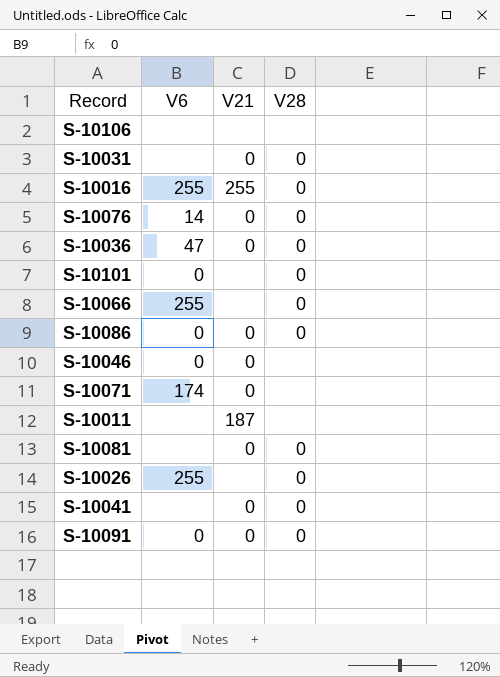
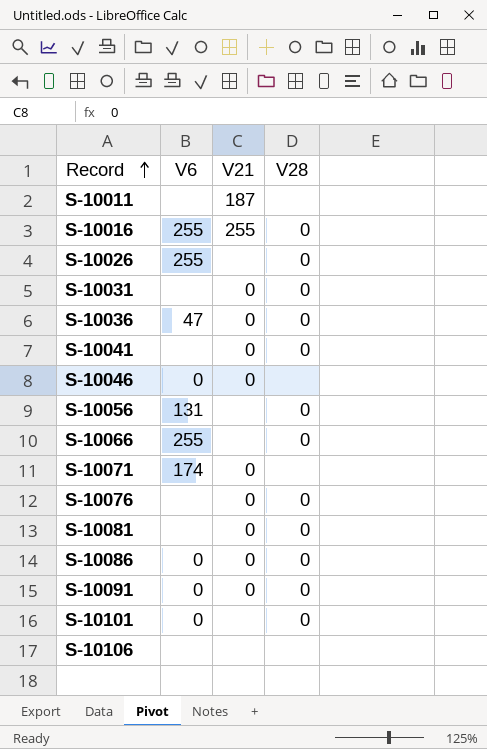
row order: none -> Record ascending
row S-10056: none -> 131 | none | 0
S-10076 | V6: 14 -> none

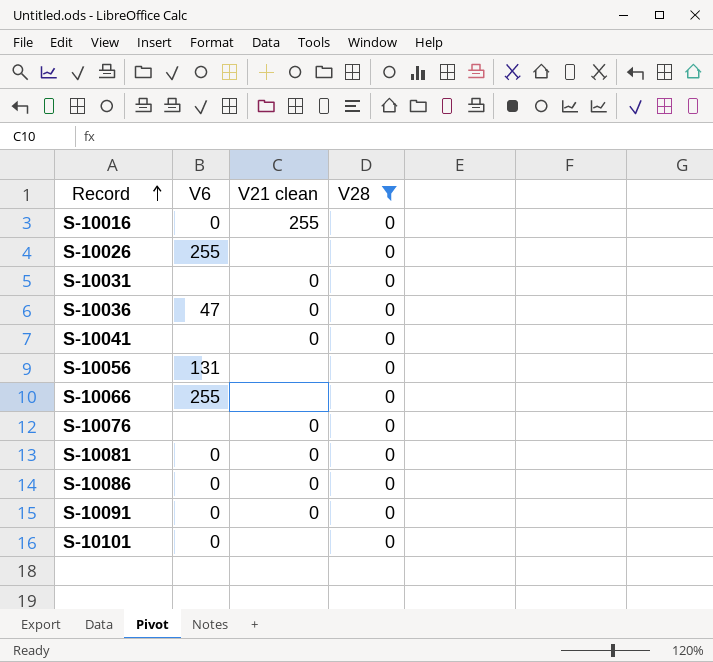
filter: none -> V28 = 0
column name: V21 -> V21 clean
S-10016 | V6: 255 -> 0
S-10081 | V6: none -> 0

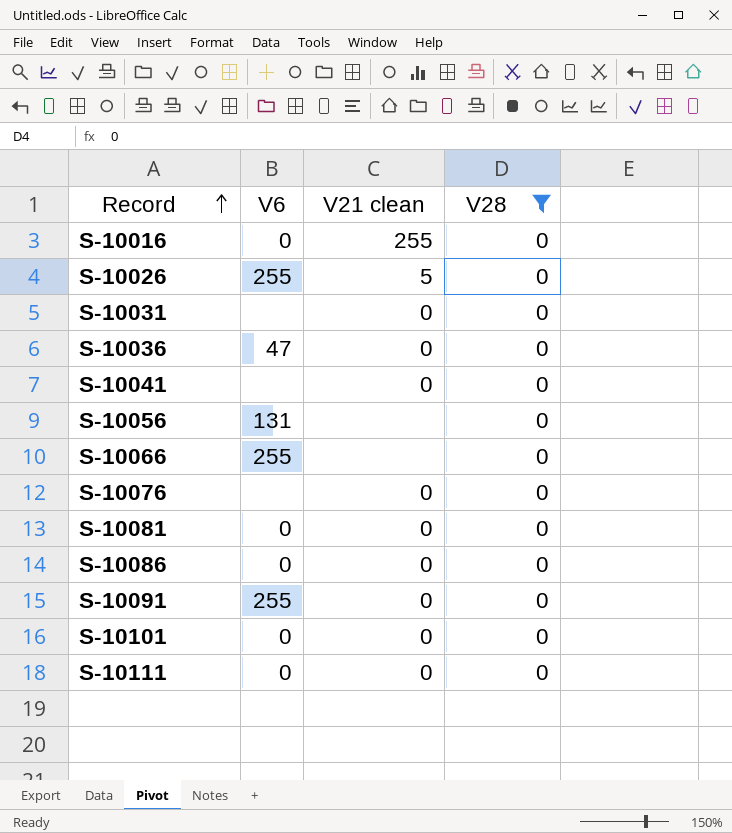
S-10026 | V21 clean: none -> 5
S-10091 | V6: 0 -> 255
S-10101 | V21 clean: none -> 0
row S-10111: none -> 0 | 0 | 0

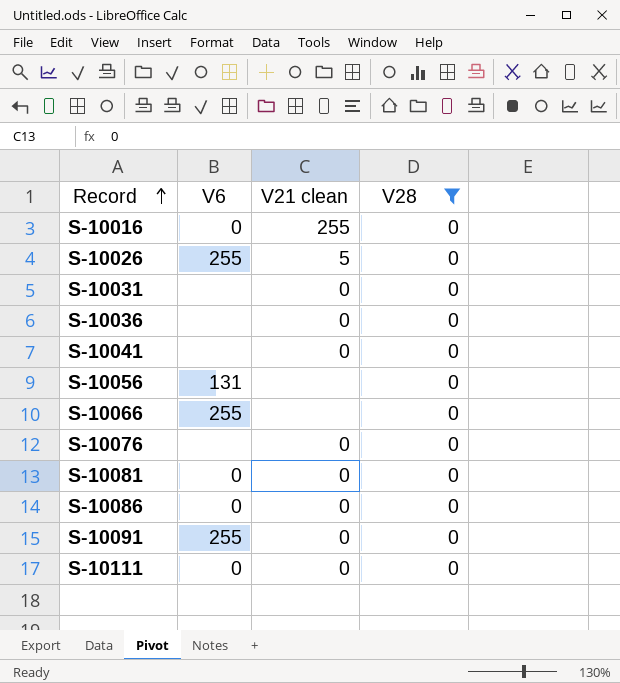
row S-10101: 0 | 0 | 0 -> none
S-10036 | V6: 47 -> none

